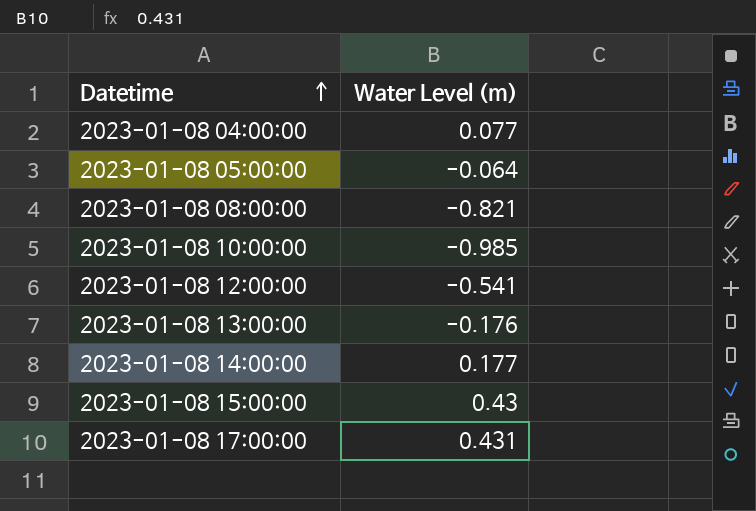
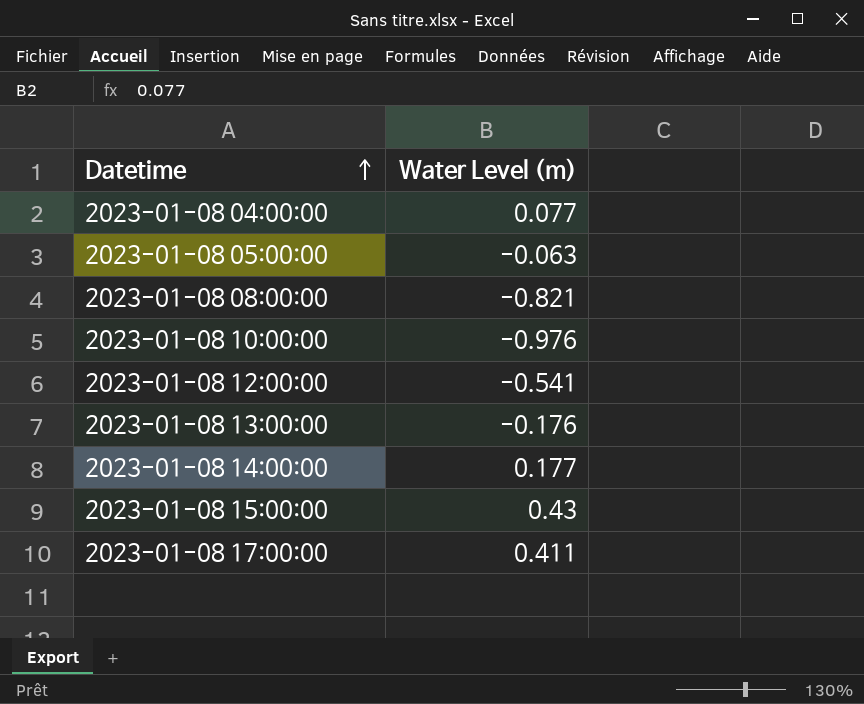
2023-01-08 05:00:00 | Water Level (m): -0.064 -> -0.063
2023-01-08 10:00:00 | Water Level (m): -0.985 -> -0.976
2023-01-08 17:00:00 | Water Level (m): 0.431 -> 0.411

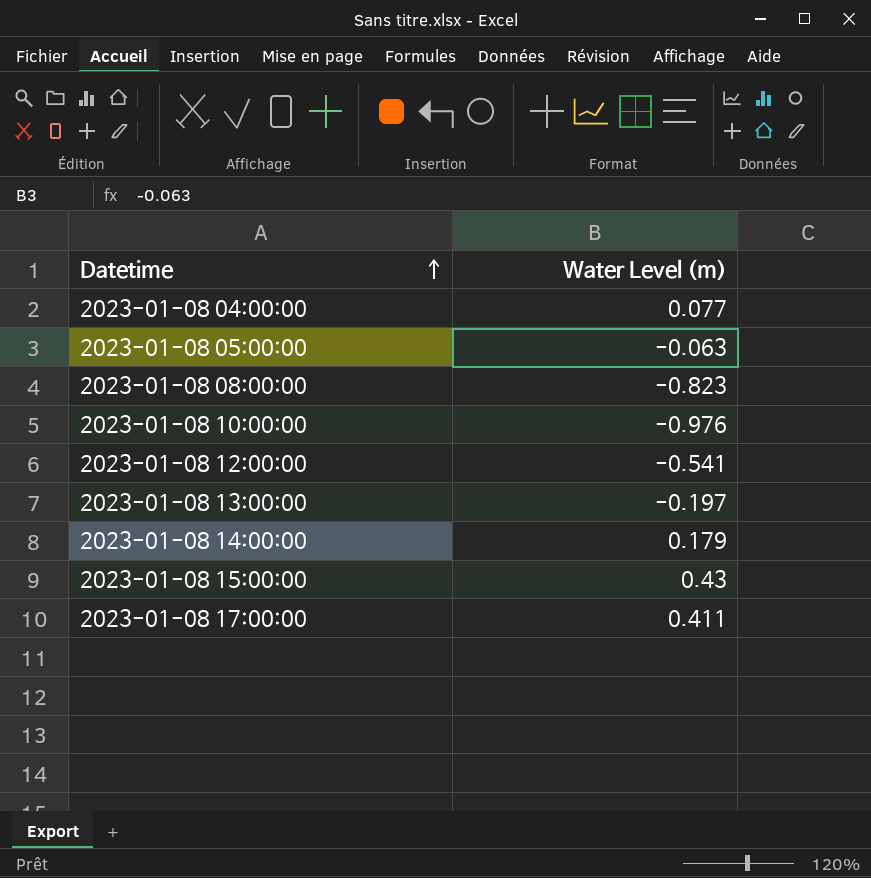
2023-01-08 08:00:00 | Water Level (m): -0.821 -> -0.823
2023-01-08 13:00:00 | Water Level (m): -0.176 -> -0.197
2023-01-08 14:00:00 | Water Level (m): 0.177 -> 0.179

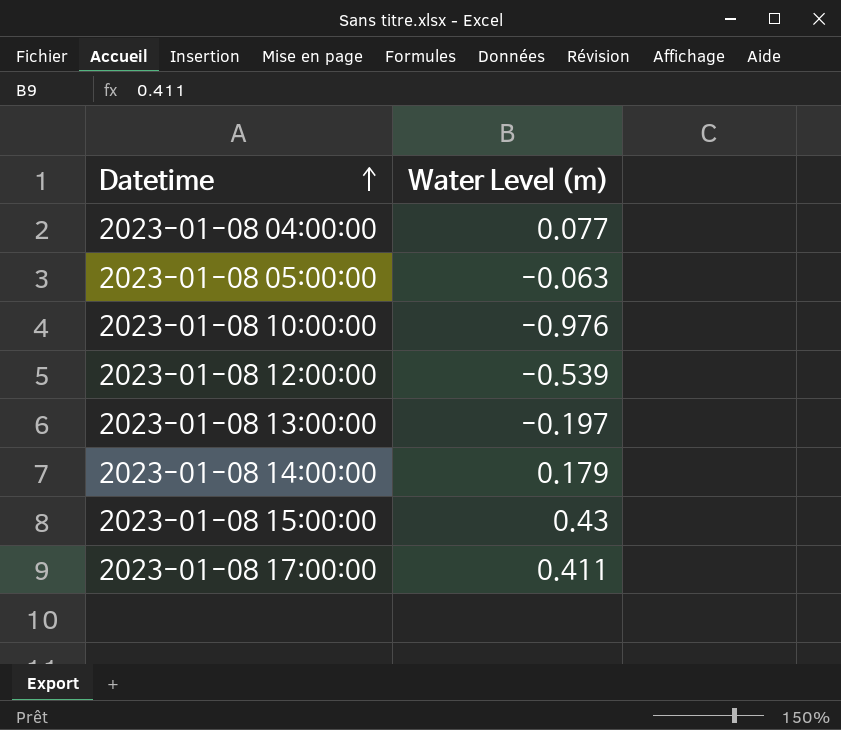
row 2023-01-08 08:00:00: -0.823 -> none
2023-01-08 12:00:00 | Water Level (m): -0.541 -> -0.539

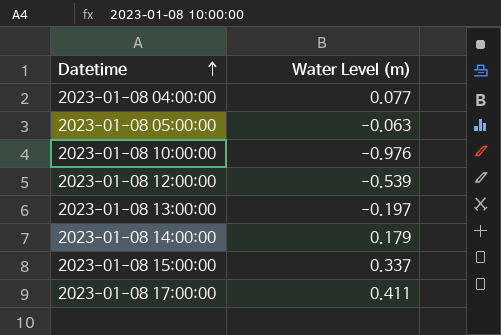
2023-01-08 15:00:00 | Water Level (m): 0.43 -> 0.337

